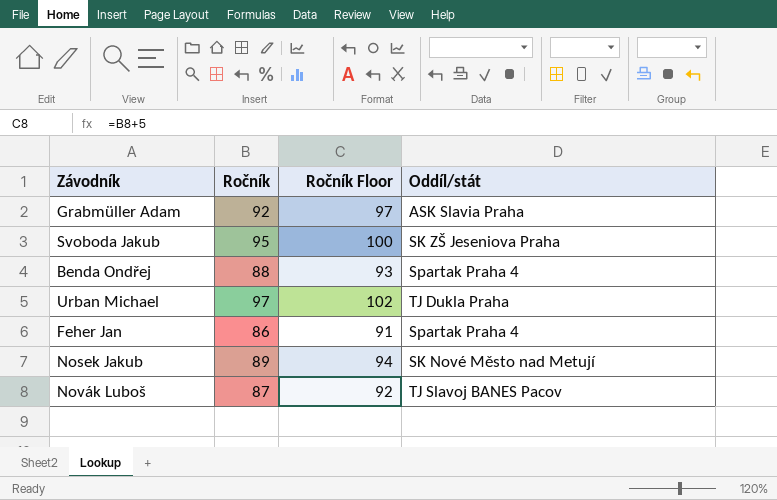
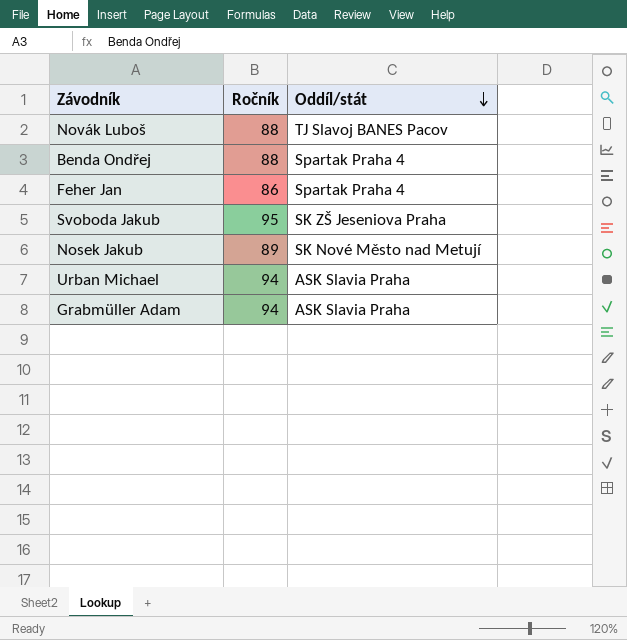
row order: none -> Oddíl/stát descending
column Ročník Floor | formula: [Ročník] + 5 -> none
Novák Luboš | Ročník: 87 -> 88
Urban Michael | Ročník: 97 -> 94
Urban Michael | Oddíl/stát: TJ Dukla Praha -> ASK Slavia Praha
Grabmüller Adam | Ročník: 92 -> 94

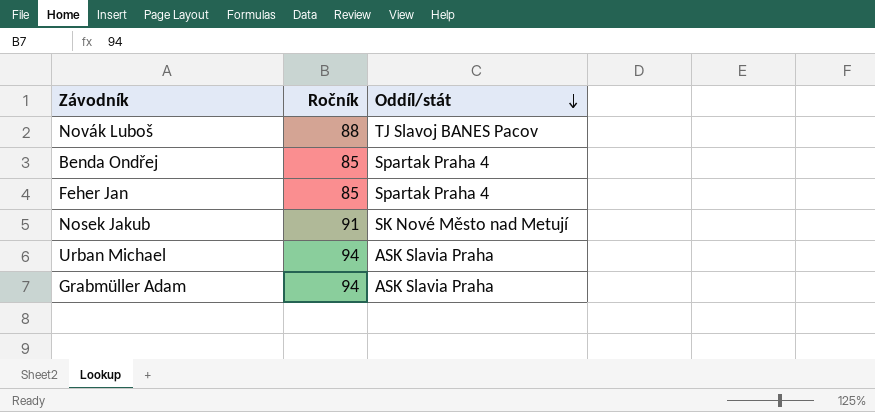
row Svoboda Jakub: 95 | SK ZŠ Jeseniova Praha -> none
Benda Ondřej | Ročník: 88 -> 85
Feher Jan | Ročník: 86 -> 85
Nosek Jakub | Ročník: 89 -> 91

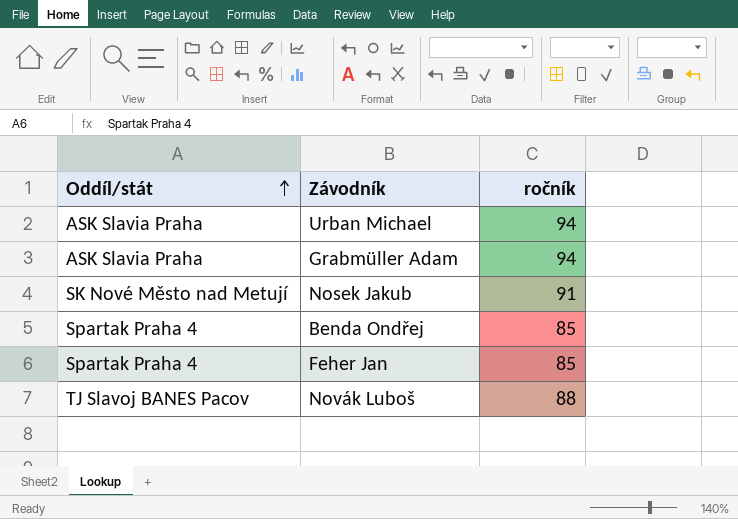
row order: Oddíl/stát descending -> Oddíl/stát ascending
column Oddíl/stát | position: 3 -> 1
column name: Ročník -> ročník

